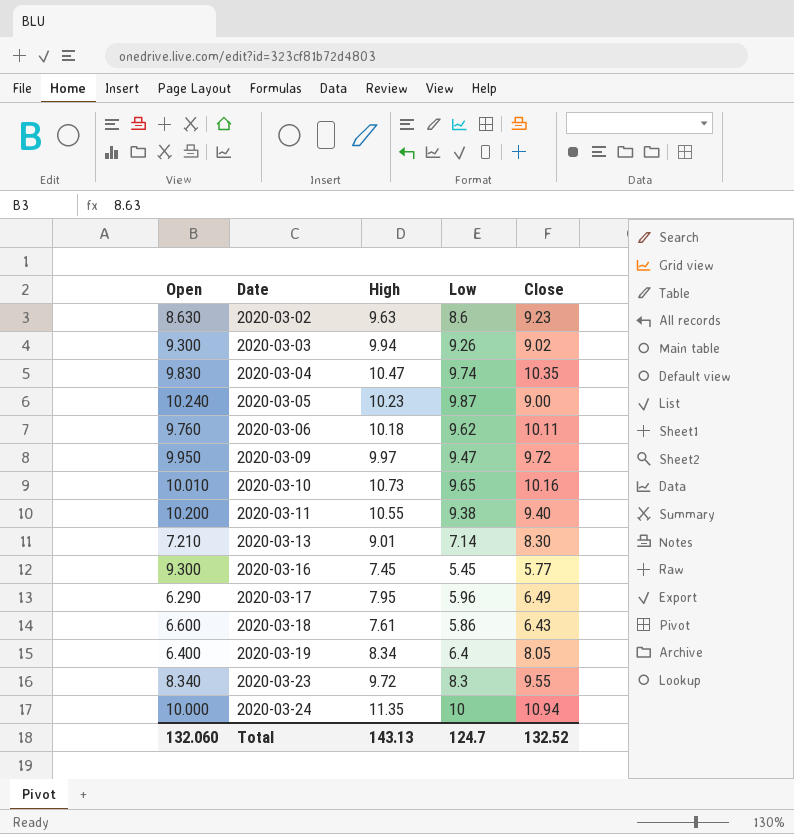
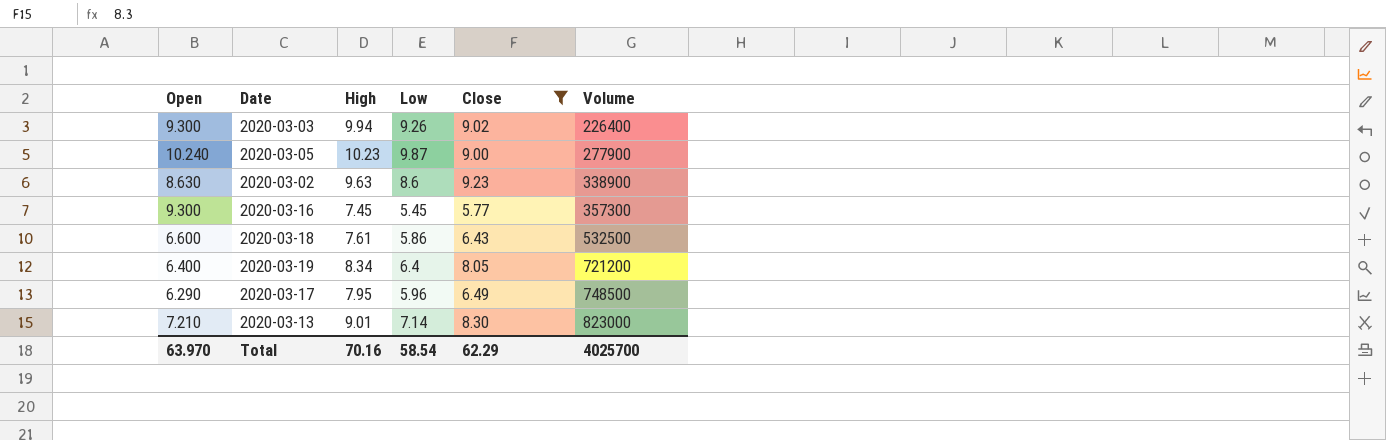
filter: none -> Close <= 9.23
row order: Date ascending -> Volume ascending
column Volume | position: none -> 6
Total | Open: 132.060 -> 63.970
Total | High: 143.13 -> 70.16
Total | Low: 124.7 -> 58.54
Total | Close: 132.52 -> 62.29

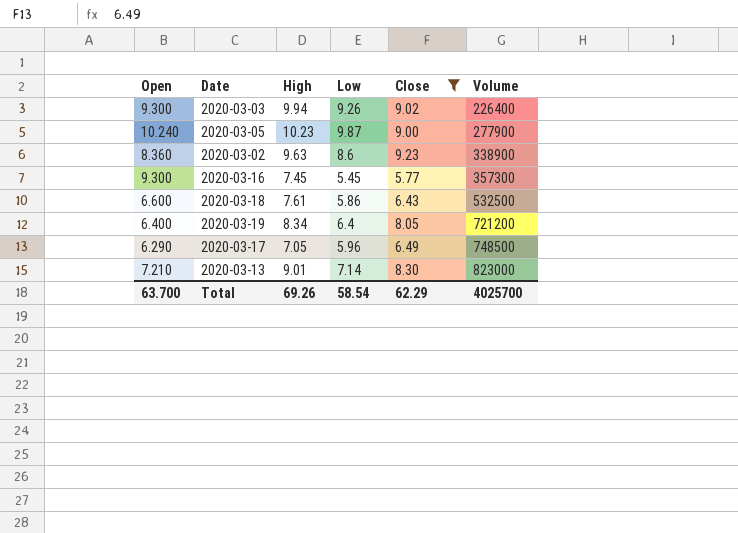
2020-03-02 | Open: 8.630 -> 8.360
2020-03-17 | High: 7.95 -> 7.05
Total | Open: 63.970 -> 63.700
Total | High: 70.16 -> 69.26

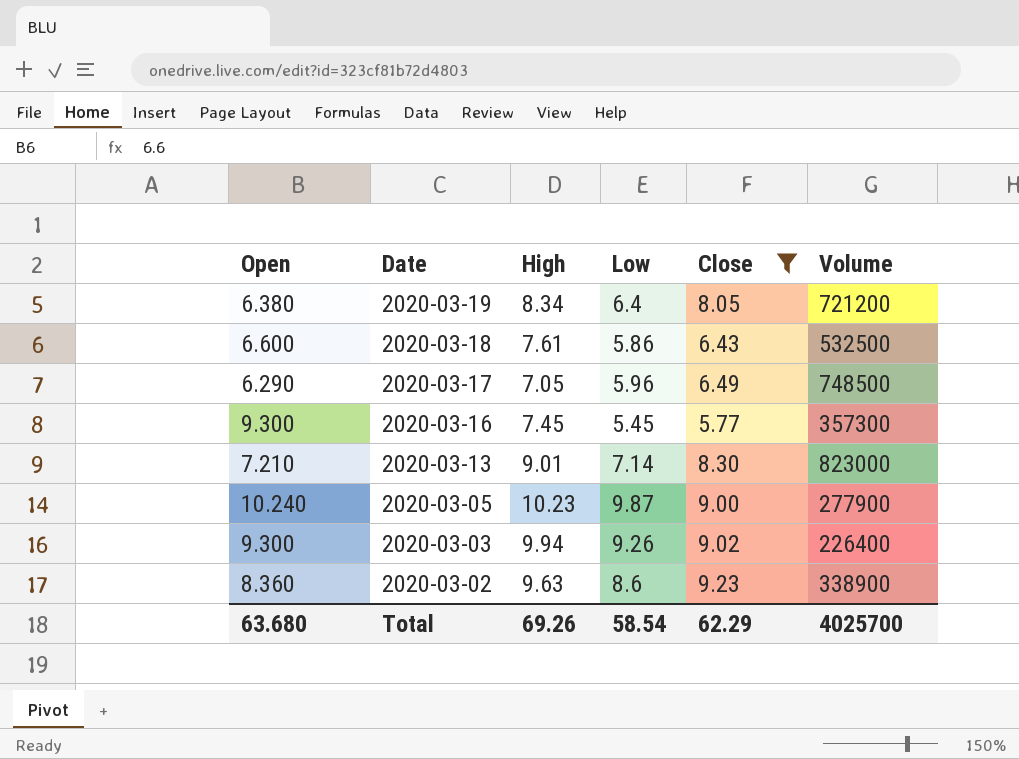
row order: Volume ascending -> Date descending
2020-03-19 | Open: 6.400 -> 6.380
Total | Open: 63.700 -> 63.680

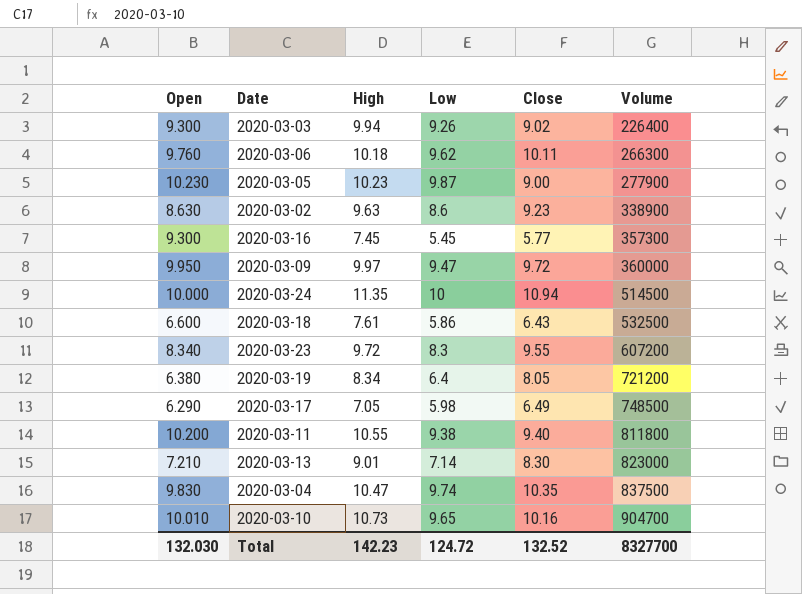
filter: Close <= 9.23 -> none
row order: Date descending -> Volume ascending
2020-03-05 | Open: 10.240 -> 10.230
2020-03-02 | Open: 8.360 -> 8.630
2020-03-17 | Low: 5.96 -> 5.98
Total | Open: 63.680 -> 132.030
Total | High: 69.26 -> 142.23
Total | Low: 58.54 -> 124.72
Total | Close: 62.29 -> 132.52
Total | Volume: 4025700 -> 8327700

